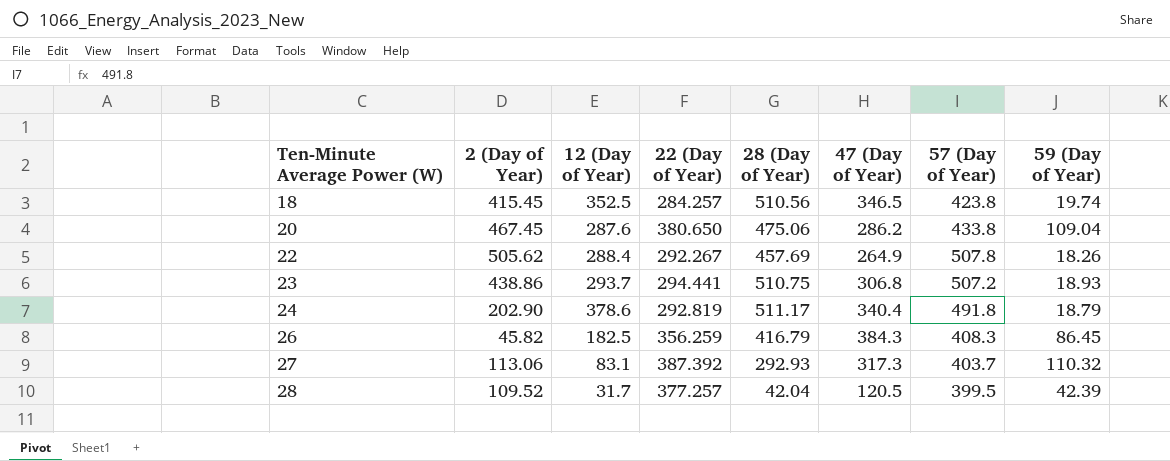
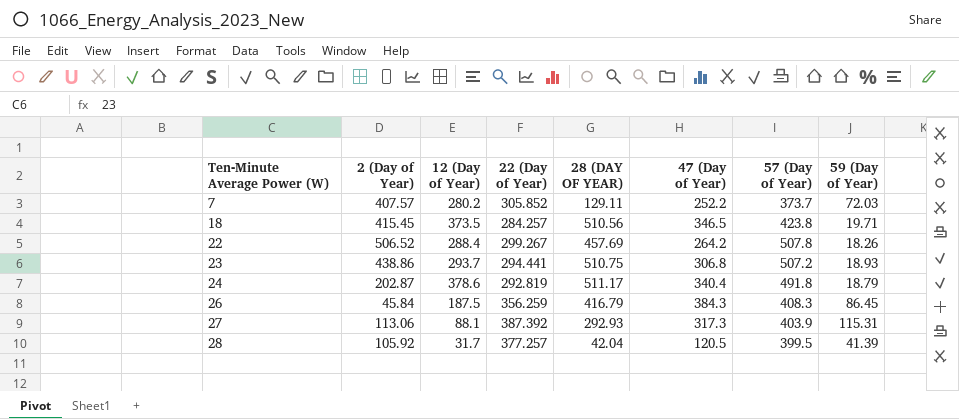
column name: 28 (Day of Year) -> 28 (DAY OF YEAR)
row 20: 467.45 | 287.6 | 380.650 | 475.06 | 286.2 | 433.8 | 109.04 -> none
row 7: none -> 407.57 | 280.2 | 305.852 | 129.11 | 252.2 | 373.7 | 72.03
18 | 12 (Day of Year): 352.5 -> 373.5
18 | 59 (Day of Year): 19.74 -> 19.71
22 | 2 (Day of Year): 505.62 -> 506.52
22 | 22 (Day of Year): 292.267 -> 299.267
22 | 47 (Day of Year): 264.9 -> 264.2
24 | 2 (Day of Year): 202.90 -> 202.87
26 | 2 (Day of Year): 45.82 -> 45.84
26 | 12 (Day of Year): 182.5 -> 187.5
27 | 12 (Day of Year): 83.1 -> 88.1
27 | 57 (Day of Year): 403.7 -> 403.9
27 | 59 (Day of Year): 110.32 -> 115.31
28 | 2 (Day of Year): 109.52 -> 105.92
28 | 59 (Day of Year): 42.39 -> 41.39

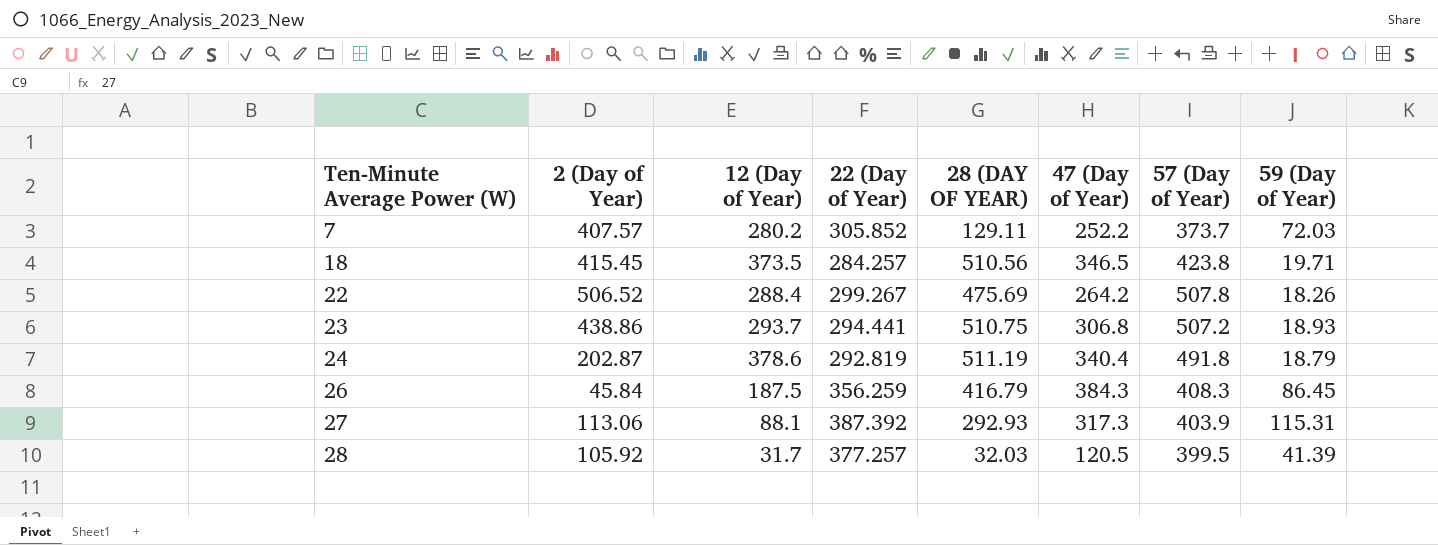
22 | 28 (DAY OF YEAR): 457.69 -> 475.69
24 | 28 (DAY OF YEAR): 511.17 -> 511.19
28 | 28 (DAY OF YEAR): 42.04 -> 32.03

